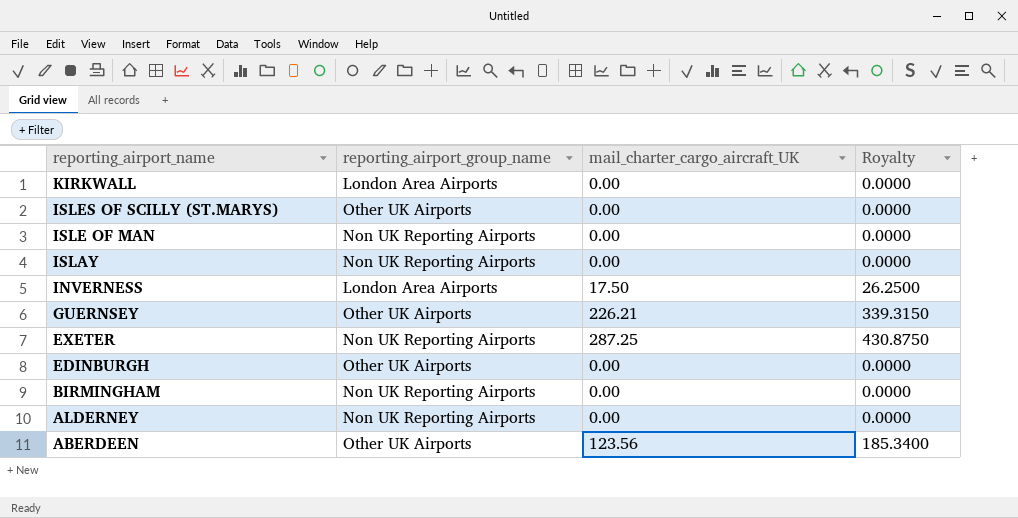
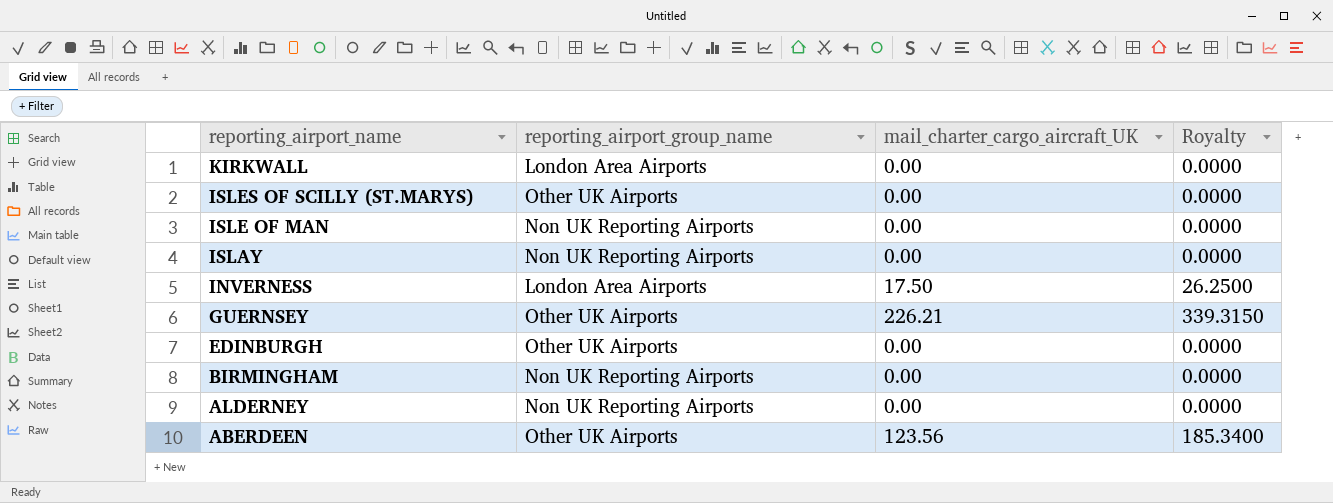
row EXETER: Non UK Reporting Airports | 287.25 | 430.8750 -> none

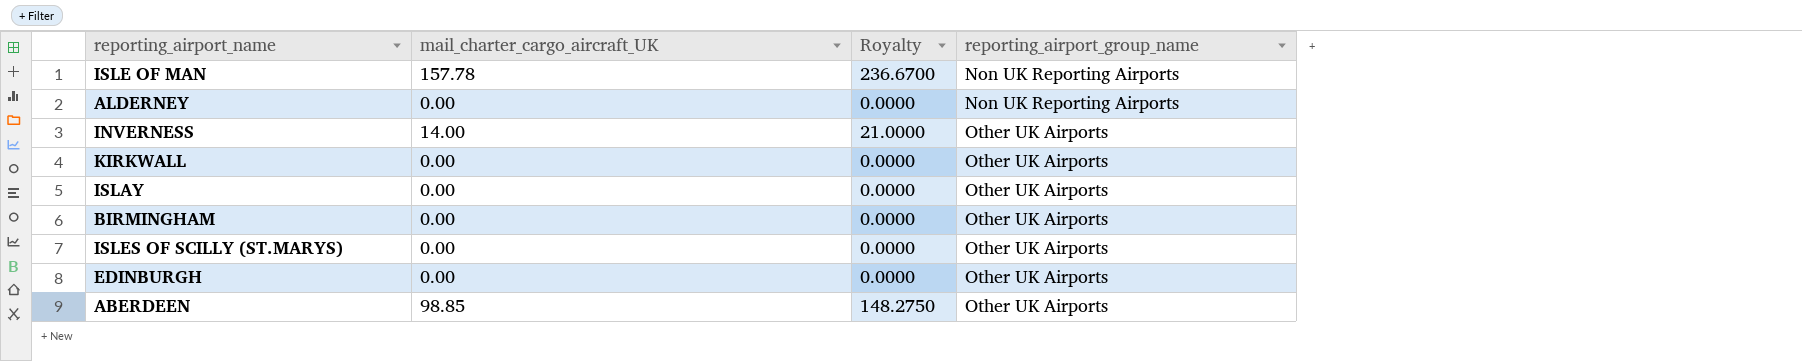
row order: reporting_airport_name descending -> reporting_airport_group_name ascending
column reporting_airport_group_name | position: 2 -> 4
row GUERNSEY: Other UK Airports | 226.21 | 339.3150 -> none
ISLE OF MAN | mail_charter_cargo_aircraft_UK: 0.00 -> 157.78
ISLE OF MAN | Royalty: 0.0000 -> 236.6700
INVERNESS | mail_charter_cargo_aircraft_UK: 17.50 -> 14.00
INVERNESS | Royalty: 26.2500 -> 21.0000
INVERNESS | reporting_airport_group_name: London Area Airports -> Other UK Airports
KIRKWALL | reporting_airport_group_name: London Area Airports -> Other UK Airports
ISLAY | reporting_airport_group_name: Non UK Reporting Airports -> Other UK Airports
BIRMINGHAM | reporting_airport_group_name: Non UK Reporting Airports -> Other UK Airports
ABERDEEN | mail_charter_cargo_aircraft_UK: 123.56 -> 98.85
ABERDEEN | Royalty: 185.3400 -> 148.2750

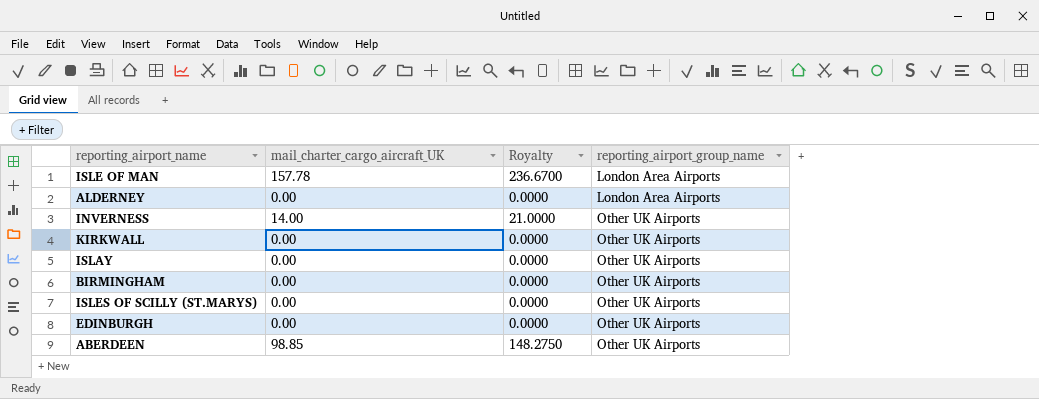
ISLE OF MAN | reporting_airport_group_name: Non UK Reporting Airports -> London Area Airports
ALDERNEY | reporting_airport_group_name: Non UK Reporting Airports -> London Area Airports

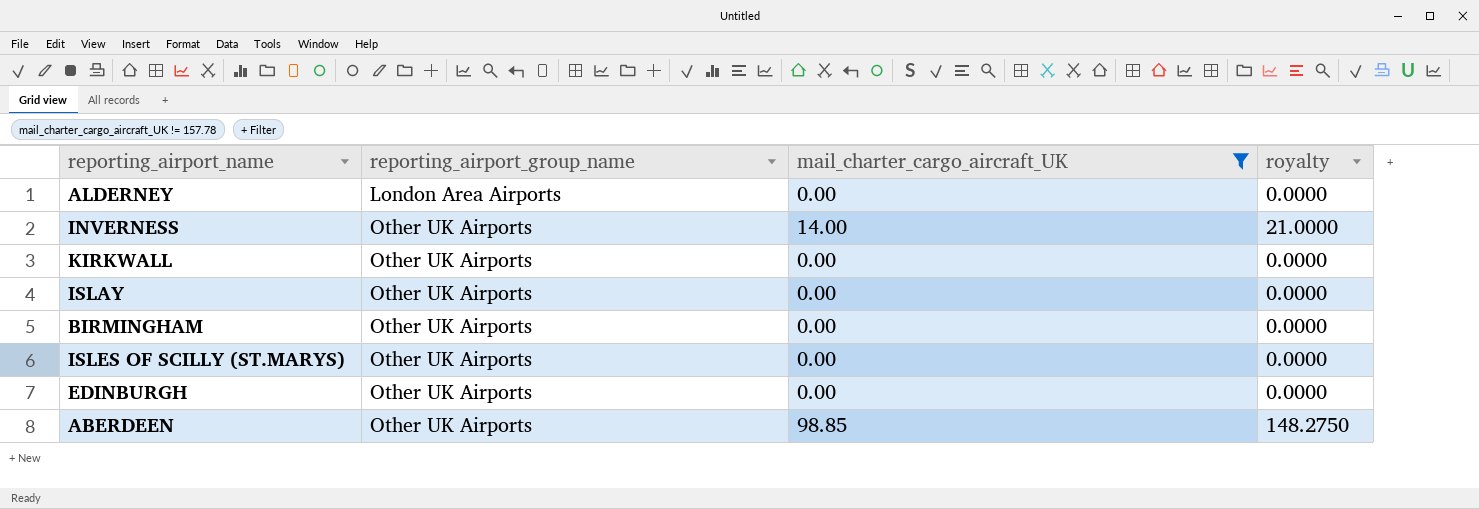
filter: none -> mail_charter_cargo_aircraft_UK != 157.78
column reporting_airport_group_name | position: 4 -> 2
column name: Royalty -> royalty

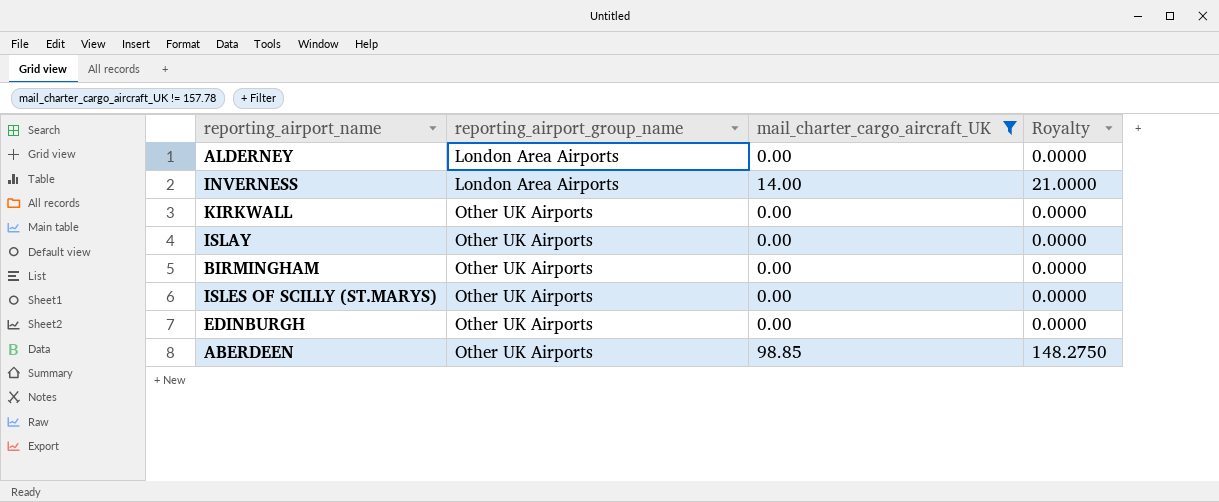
column name: royalty -> Royalty
INVERNESS | reporting_airport_group_name: Other UK Airports -> London Area Airports

